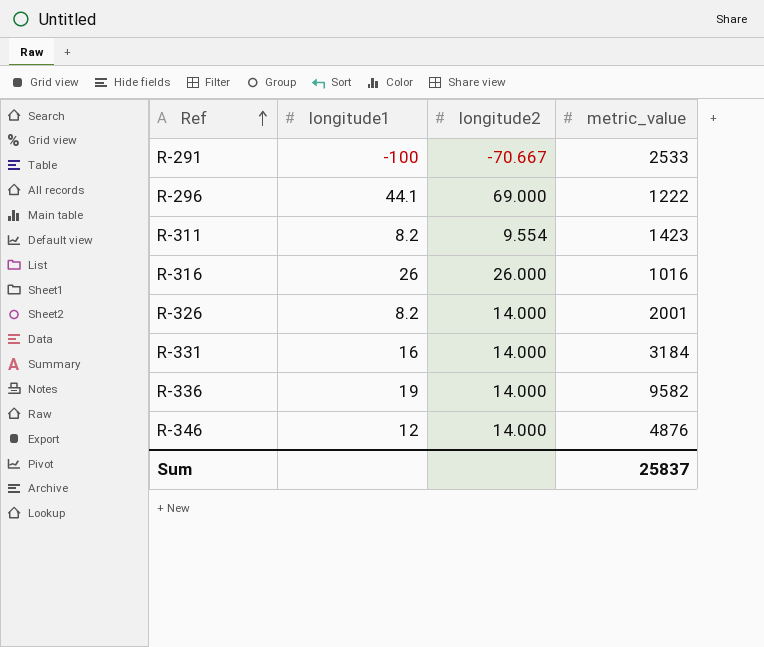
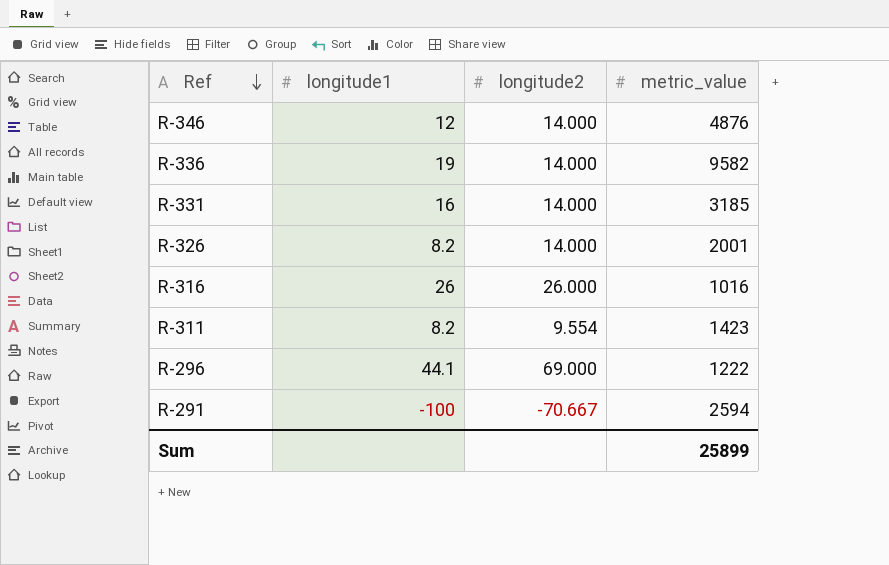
row order: Ref ascending -> Ref descending
R-331 | metric_value: 3184 -> 3185
R-291 | metric_value: 2533 -> 2594
Sum | metric_value: 25837 -> 25899

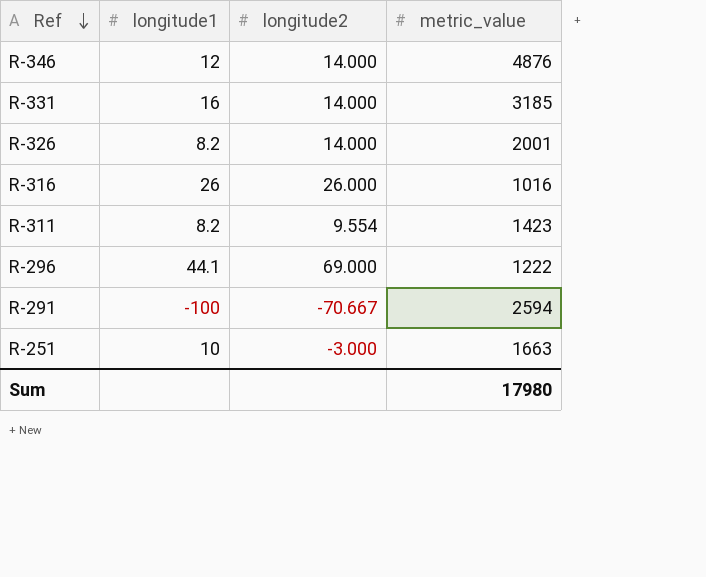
row R-336: 19 | 14.000 | 9582 -> none
row R-251: none -> 10 | -3.000 | 1663
Sum | metric_value: 25899 -> 17980

